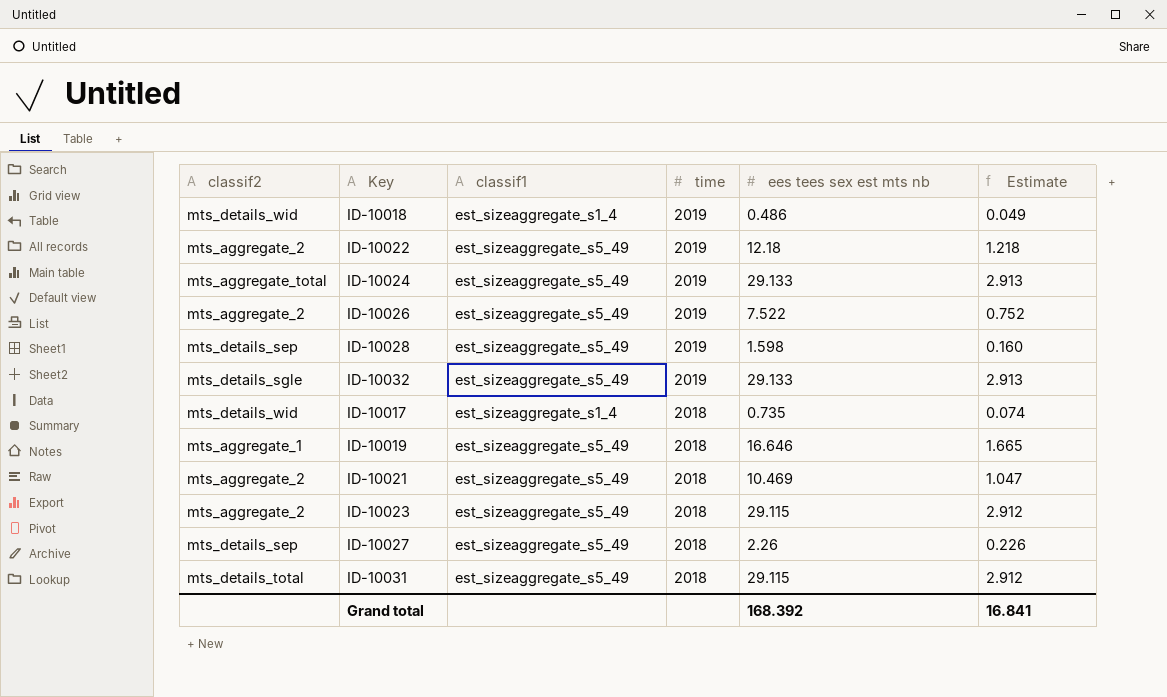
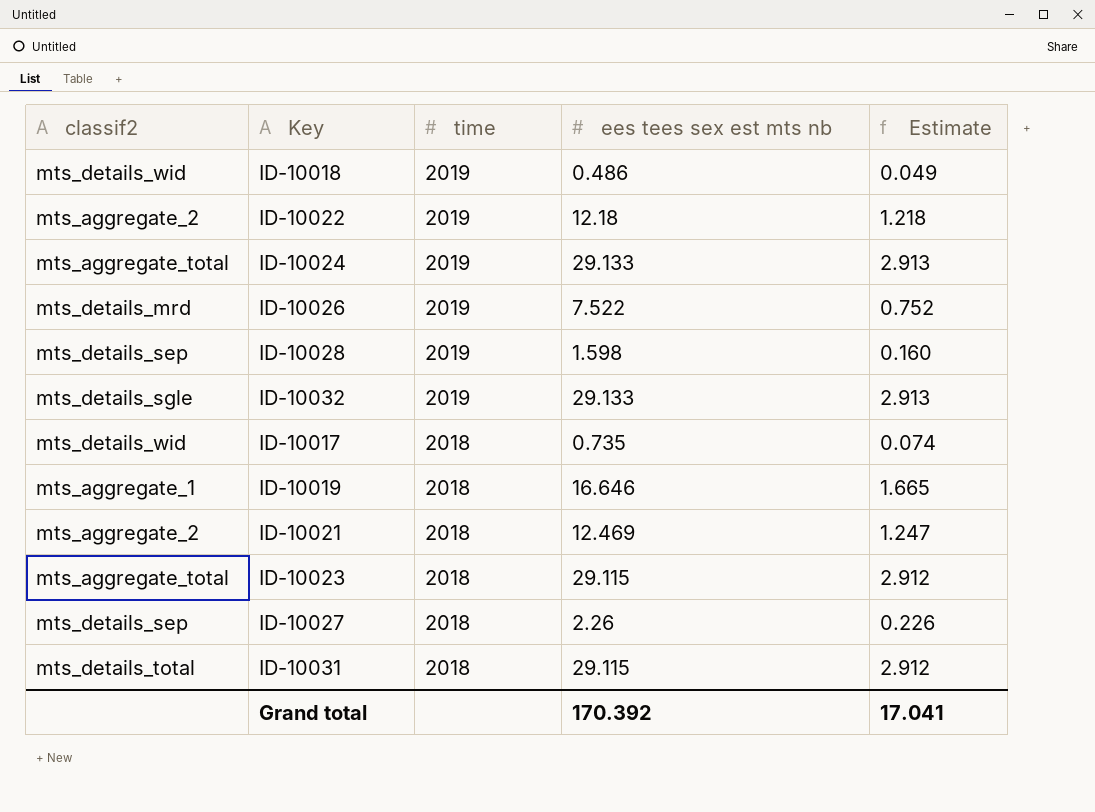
column classif1 | position: 3 -> none
ID-10026 | classif2: mts_aggregate_2 -> mts_details_mrd
ID-10021 | ees tees sex est mts nb: 10.469 -> 12.469
ID-10021 | Estimate: 1.047 -> 1.247
ID-10023 | classif2: mts_aggregate_2 -> mts_aggregate_total
Grand total | ees tees sex est mts nb: 168.392 -> 170.392
Grand total | Estimate: 16.841 -> 17.041

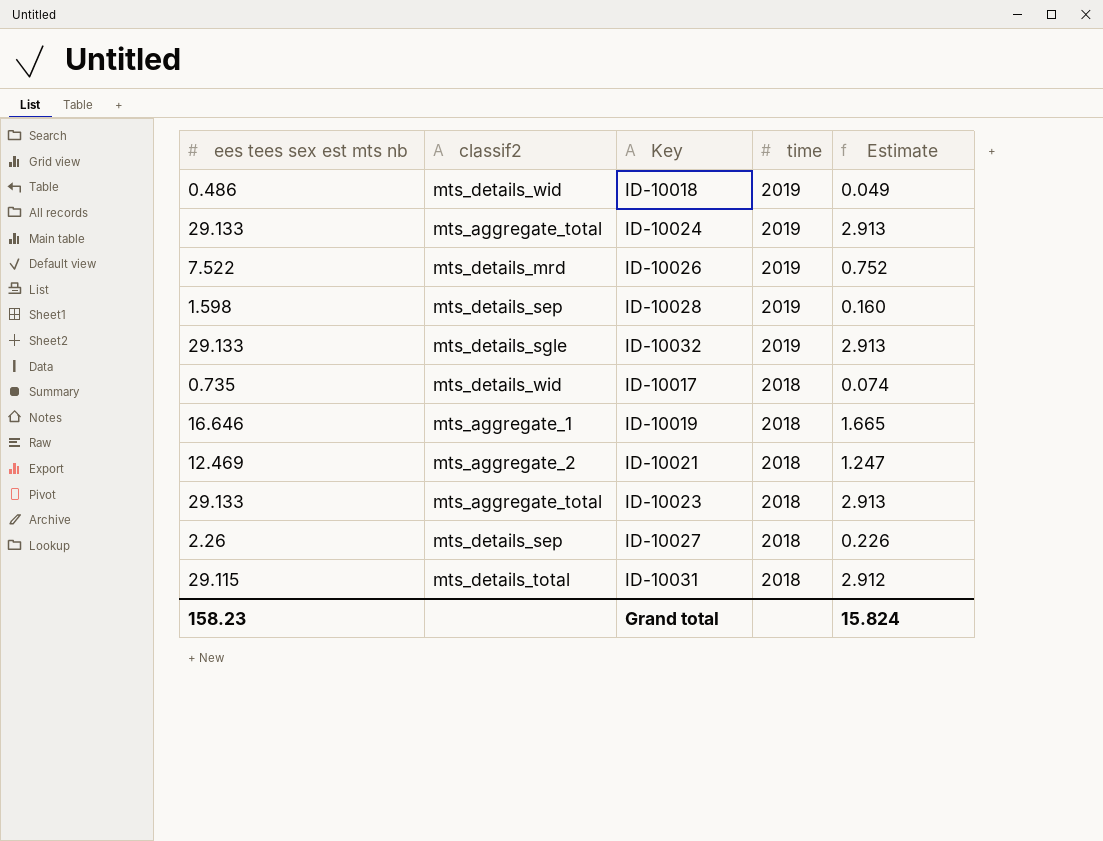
column ees tees sex est mts nb | position: 4 -> 1
row ID-10022: mts_aggregate_2 | 2019 | 12.18 | 1.218 -> none
ID-10023 | ees tees sex est mts nb: 29.115 -> 29.133
ID-10023 | Estimate: 2.912 -> 2.913
Grand total | ees tees sex est mts nb: 170.392 -> 158.23
Grand total | Estimate: 17.041 -> 15.824

